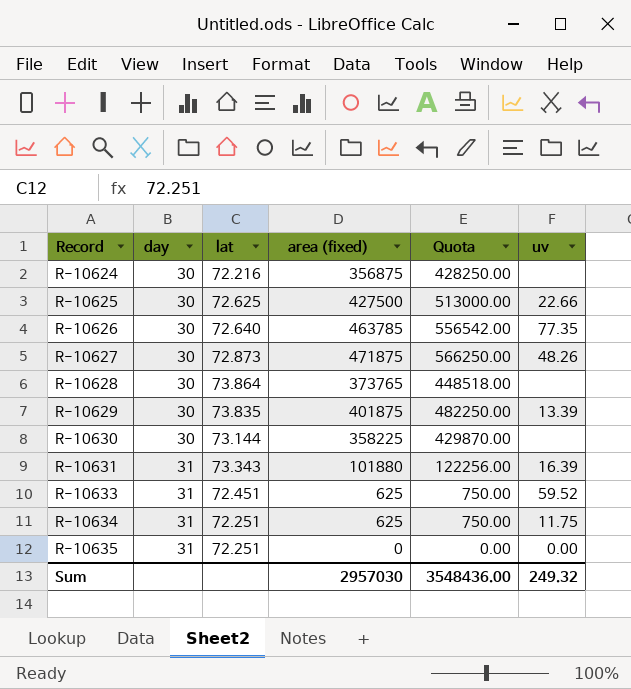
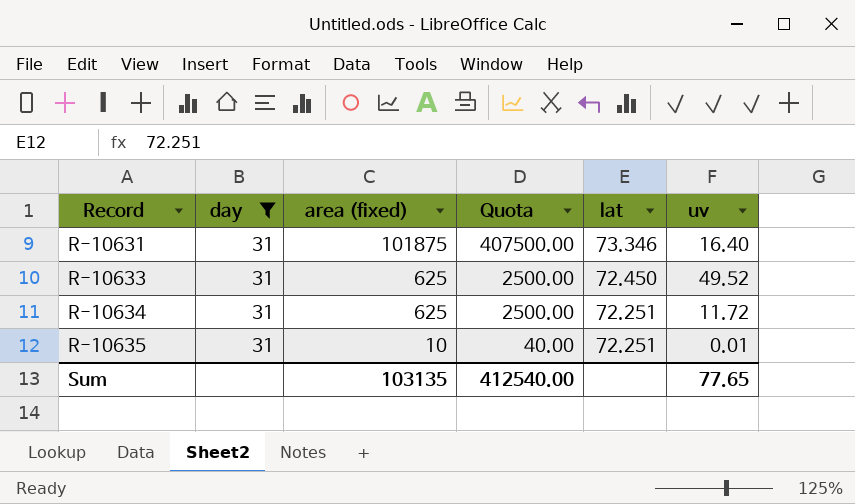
filter: none -> day = 31
column Quota | formula: [area (fixed)] * 1.2 -> [area (fixed)] * 4
column lat | position: 3 -> 5
R-10631 | area (fixed): 101880 -> 101875
R-10631 | lat: 73.343 -> 73.346
R-10631 | uv: 16.39 -> 16.40
R-10633 | lat: 72.451 -> 72.450
R-10633 | uv: 59.52 -> 49.52
R-10634 | uv: 11.75 -> 11.72
R-10635 | area (fixed): 0 -> 10
R-10635 | uv: 0.00 -> 0.01
Sum | area (fixed): 2957030 -> 103135
Sum | Quota: 3548436.00 -> 412540.00
Sum | uv: 249.32 -> 77.65

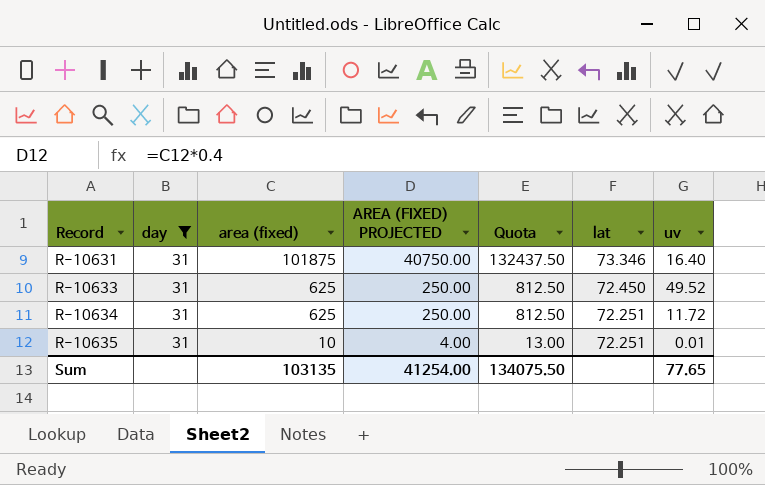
column AREA (FIXED) PROJECTED | formula: none -> [area (fixed)] * 0.4
column Quota | formula: [area (fixed)] * 4 -> [area (fixed)] * 1.3
Sum | Quota: 412540.00 -> 134075.50

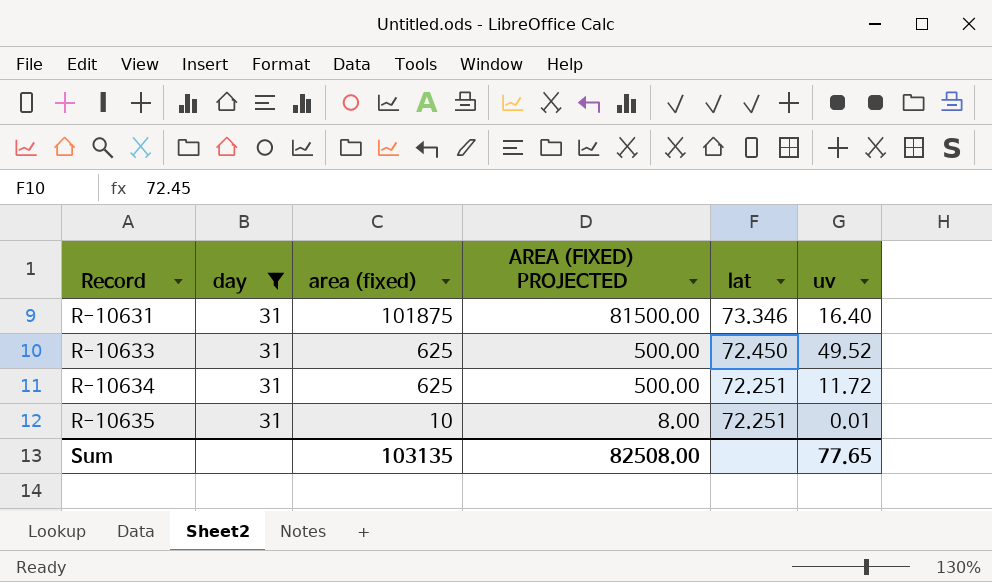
column Quota | formula: [area (fixed)] * 1.3 -> none
column AREA (FIXED) PROJECTED | formula: [area (fixed)] * 0.4 -> [area (fixed)] * 0.8
Sum | AREA (FIXED) PROJECTED: 41254.00 -> 82508.00

